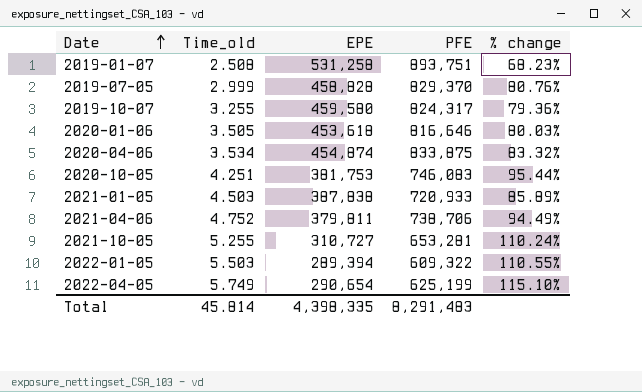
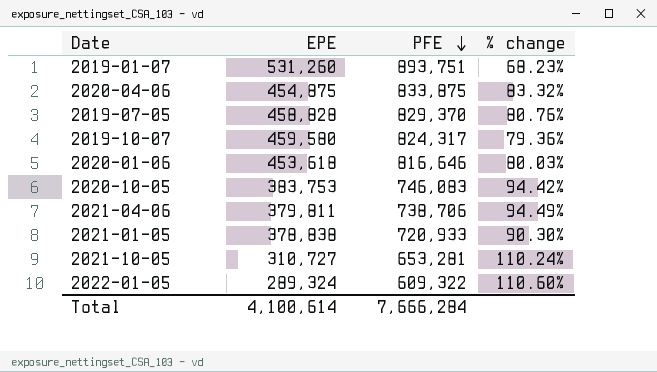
row order: Date ascending -> PFE descending
column Time_old | position: 2 -> none
row 2022-04-05: 5.749 | 290,654 | 625,199 | 115.10% -> none
2019-01-07 | EPE: 531,258 -> 531,260
2020-04-06 | EPE: 454,874 -> 454,875
2020-10-05 | EPE: 381,753 -> 383,753
2020-10-05 | % change: 95.44% -> 94.42%
2021-01-05 | EPE: 387,838 -> 378,838
2021-01-05 | % change: 85.89% -> 90.30%
2022-01-05 | EPE: 289,394 -> 289,324
2022-01-05 | % change: 110.55% -> 110.60%
Total | EPE: 4,398,335 -> 4,100,614
Total | PFE: 8,291,483 -> 7,666,284

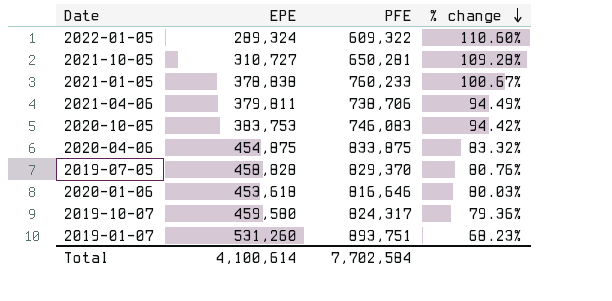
row order: PFE descending -> % change descending
2021-10-05 | PFE: 653,281 -> 650,281
2021-10-05 | % change: 110.24% -> 109.28%
2021-01-05 | PFE: 720,933 -> 760,233
2021-01-05 | % change: 90.30% -> 100.67%
Total | PFE: 7,666,284 -> 7,702,584

